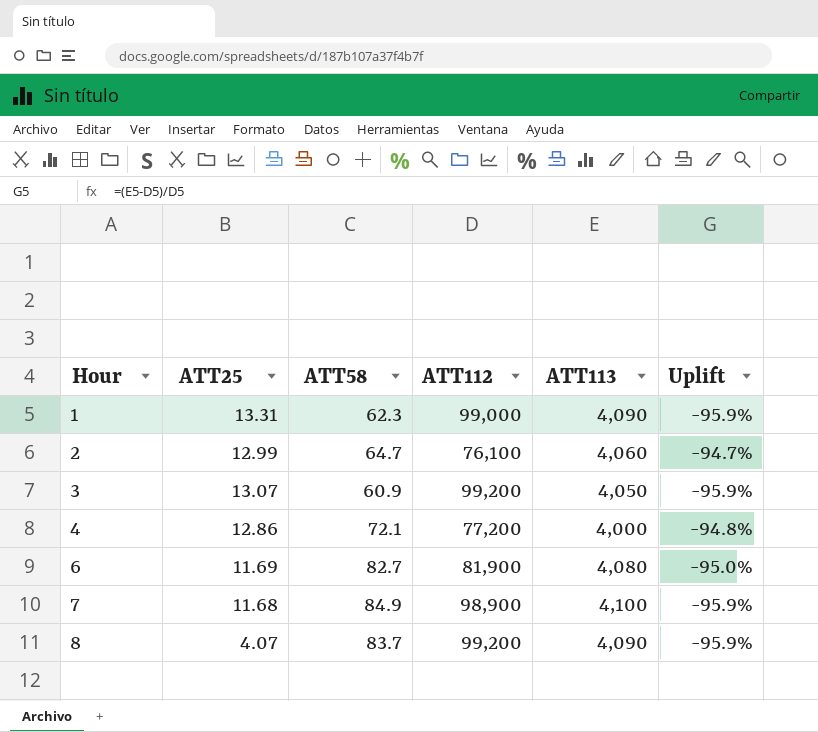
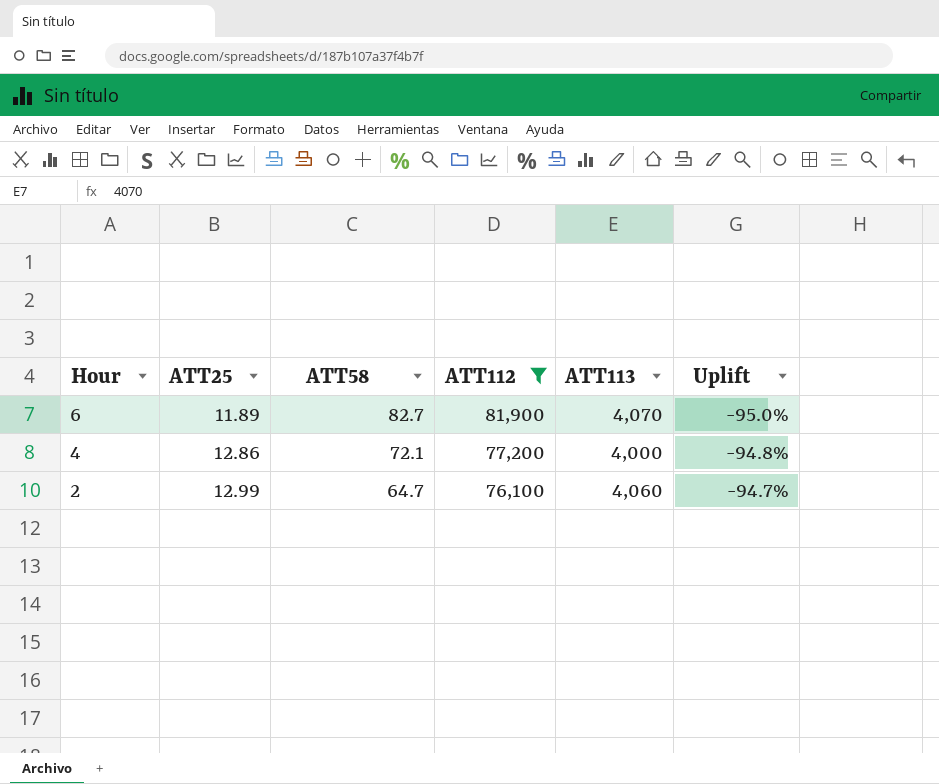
filter: none -> ATT112 <= 81,900
row order: Hour ascending -> Hour descending
6 | ATT25: 11.69 -> 11.89
6 | ATT113: 4,080 -> 4,070

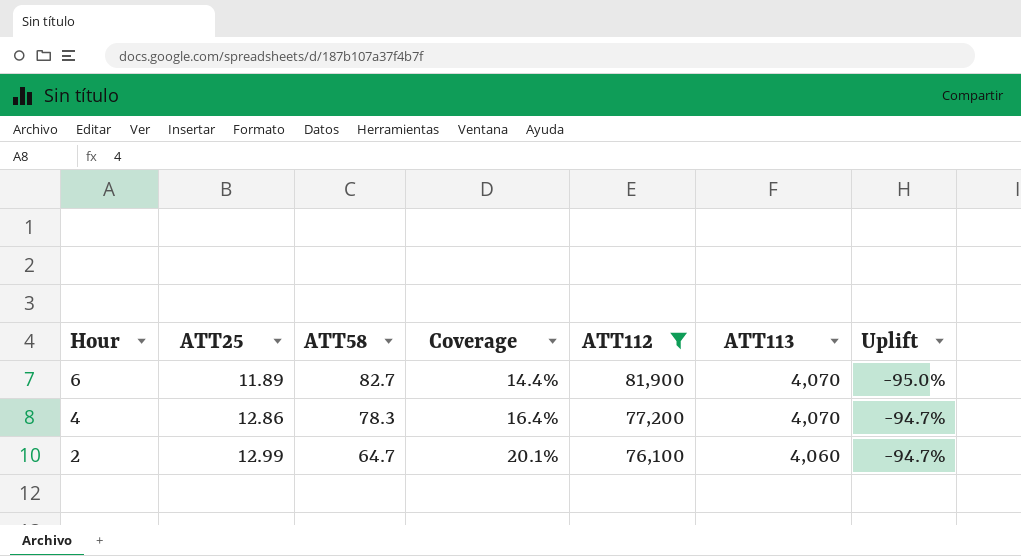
column Coverage | formula: none -> [ATT25] / [ATT58]
4 | ATT58: 72.1 -> 78.3
4 | ATT113: 4,000 -> 4,070
4 | Uplift: -94.8% -> -94.7%

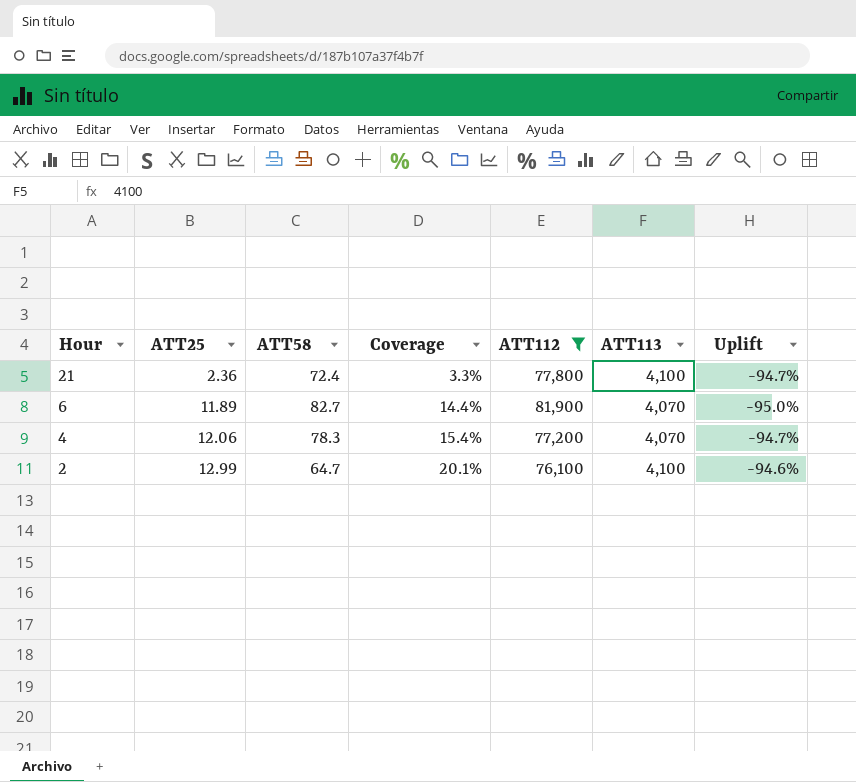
row 21: none -> 2.36 | 72.4 | 3.3% | 77,800 | 4,100 | -94.7%
4 | ATT25: 12.86 -> 12.06
4 | Coverage: 16.4% -> 15.4%
2 | ATT113: 4,060 -> 4,100
2 | Uplift: -94.7% -> -94.6%

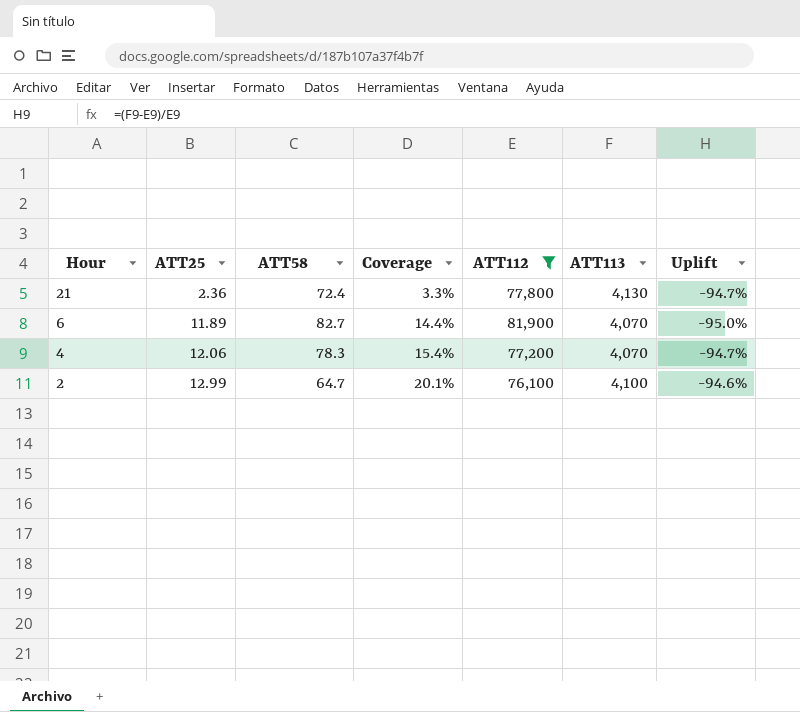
21 | ATT113: 4,100 -> 4,130

